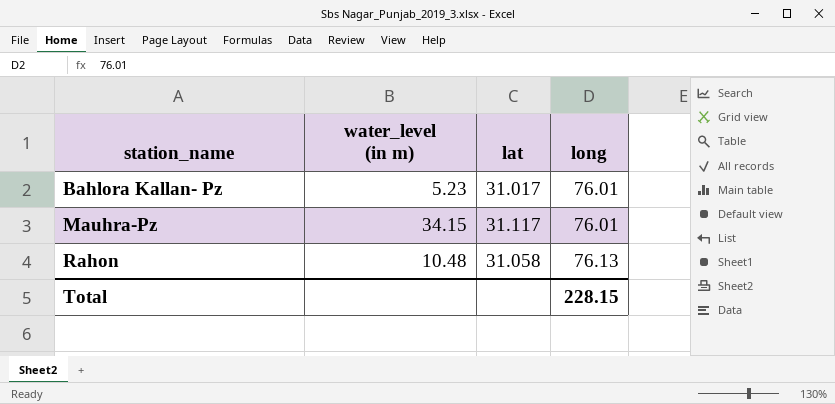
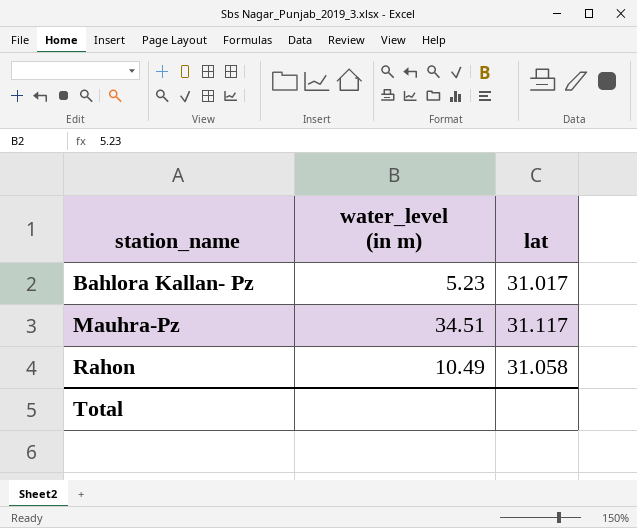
column long | position: 4 -> none
Mauhra-Pz | water_level (in m): 34.15 -> 34.51
Rahon | water_level (in m): 10.48 -> 10.49

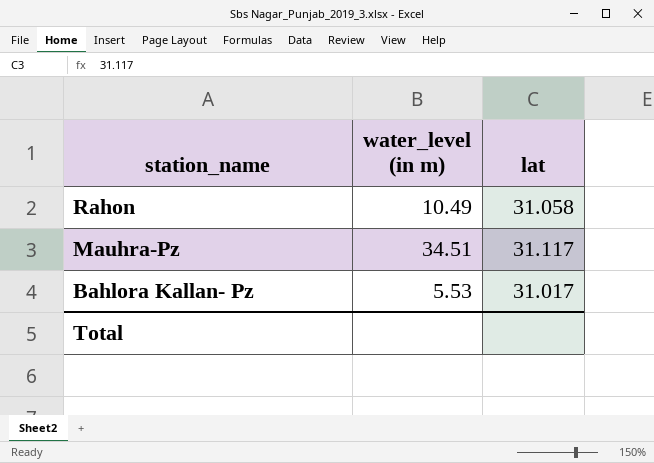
row order: station_name ascending -> station_name descending
Bahlora Kallan- Pz | water_level (in m): 5.23 -> 5.53

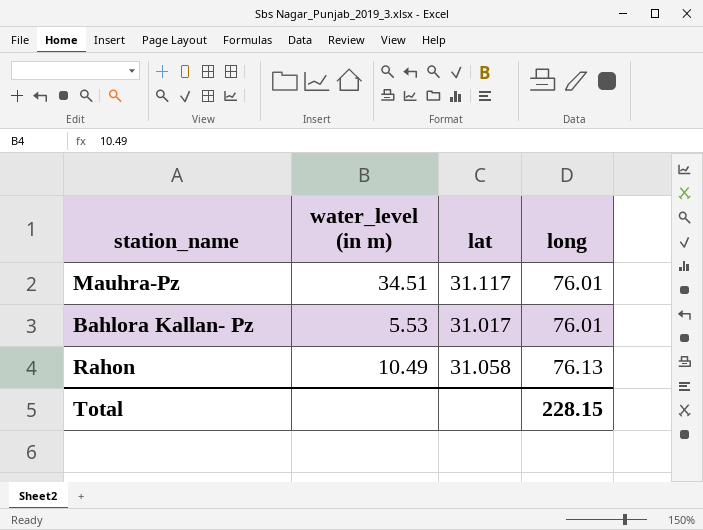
row order: station_name descending -> long ascending
column long | position: none -> 4

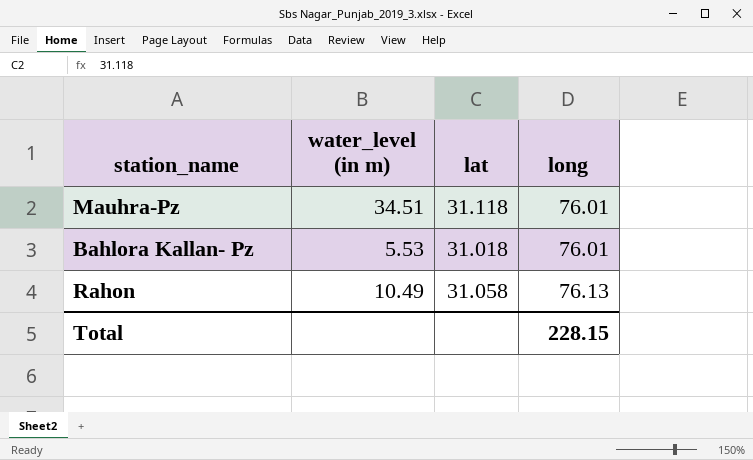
Mauhra-Pz | lat: 31.117 -> 31.118
Bahlora Kallan- Pz | lat: 31.017 -> 31.018

